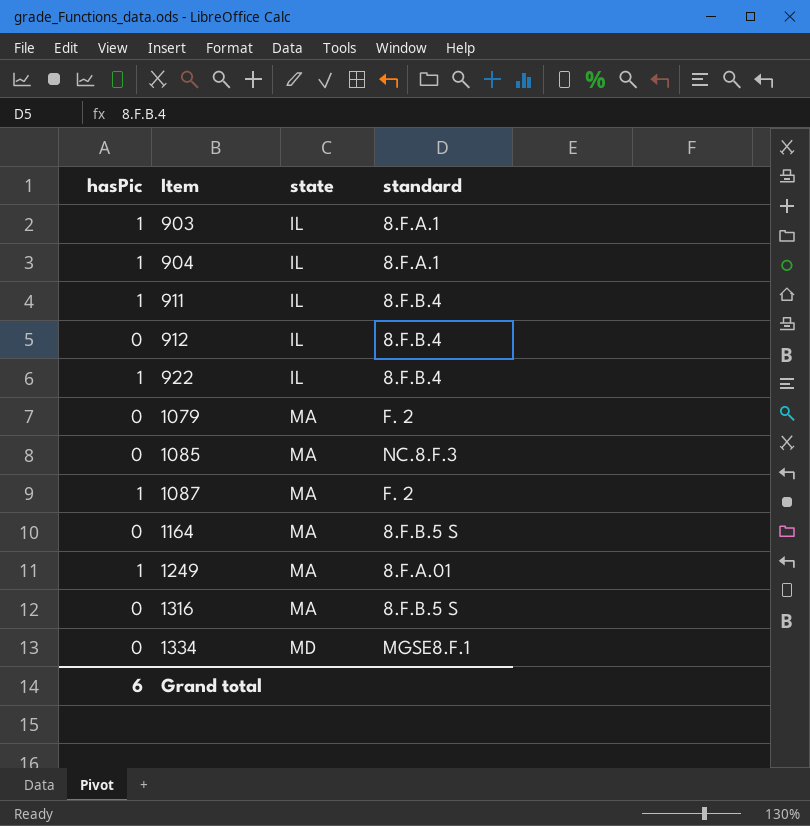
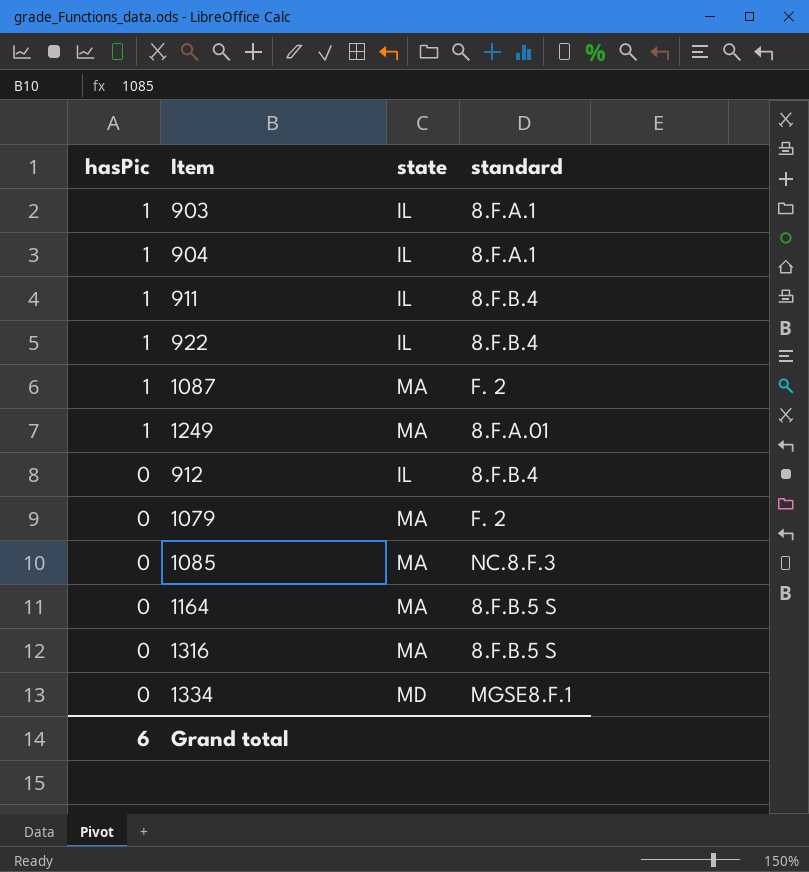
row order: Item ascending -> hasPic descending

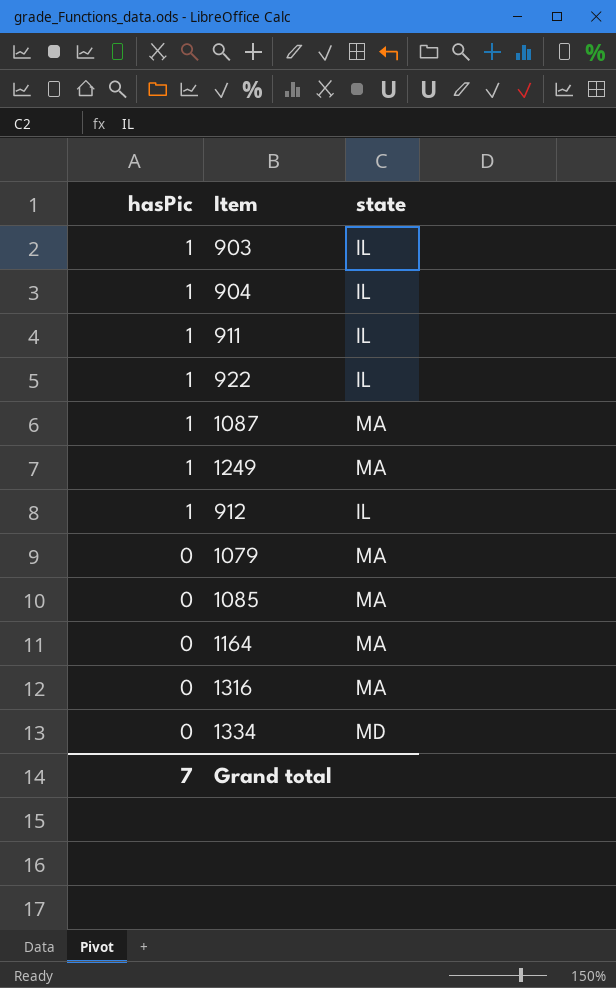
column standard | position: 4 -> none
912 | hasPic: 0 -> 1
Grand total | hasPic: 6 -> 7

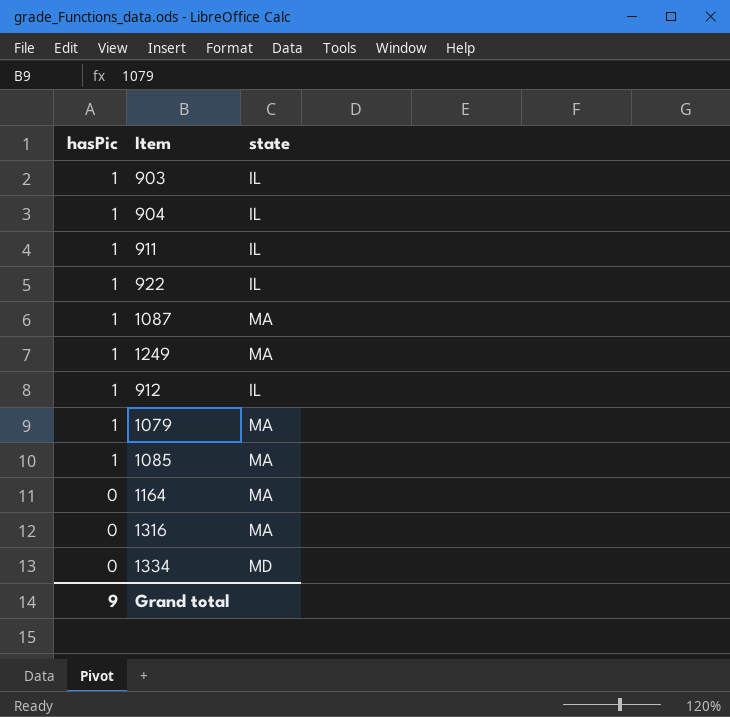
1079 | hasPic: 0 -> 1
1085 | hasPic: 0 -> 1
Grand total | hasPic: 7 -> 9

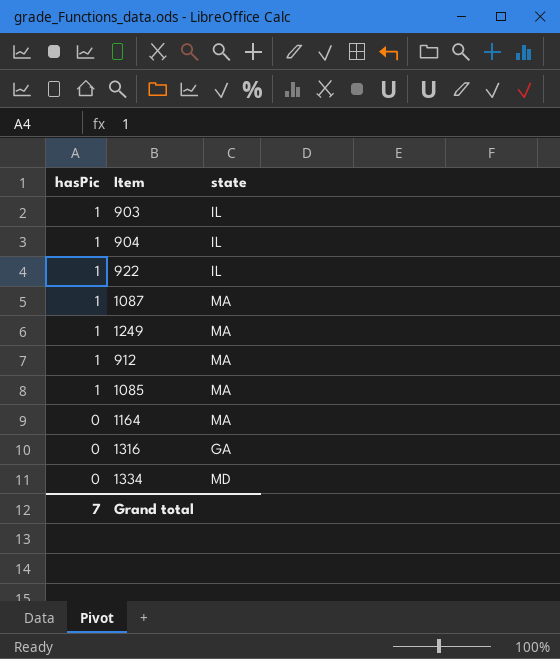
row 911: 1 | IL -> none
row 1079: 1 | MA -> none
912 | state: IL -> MA
1316 | state: MA -> GA
Grand total | hasPic: 9 -> 7

